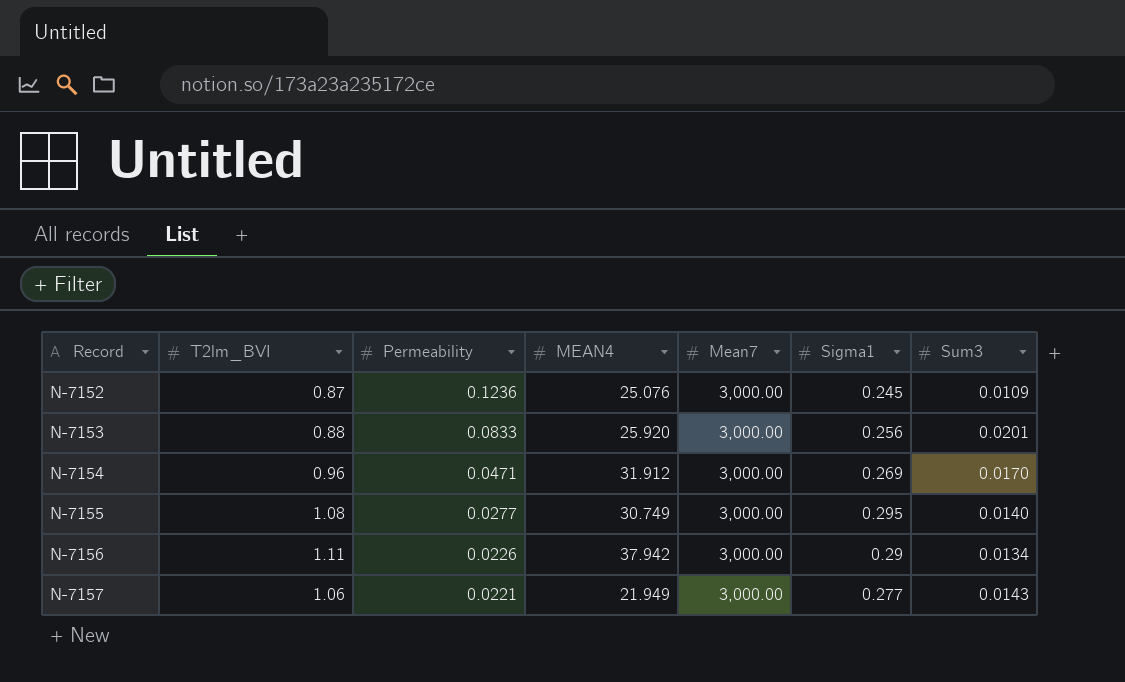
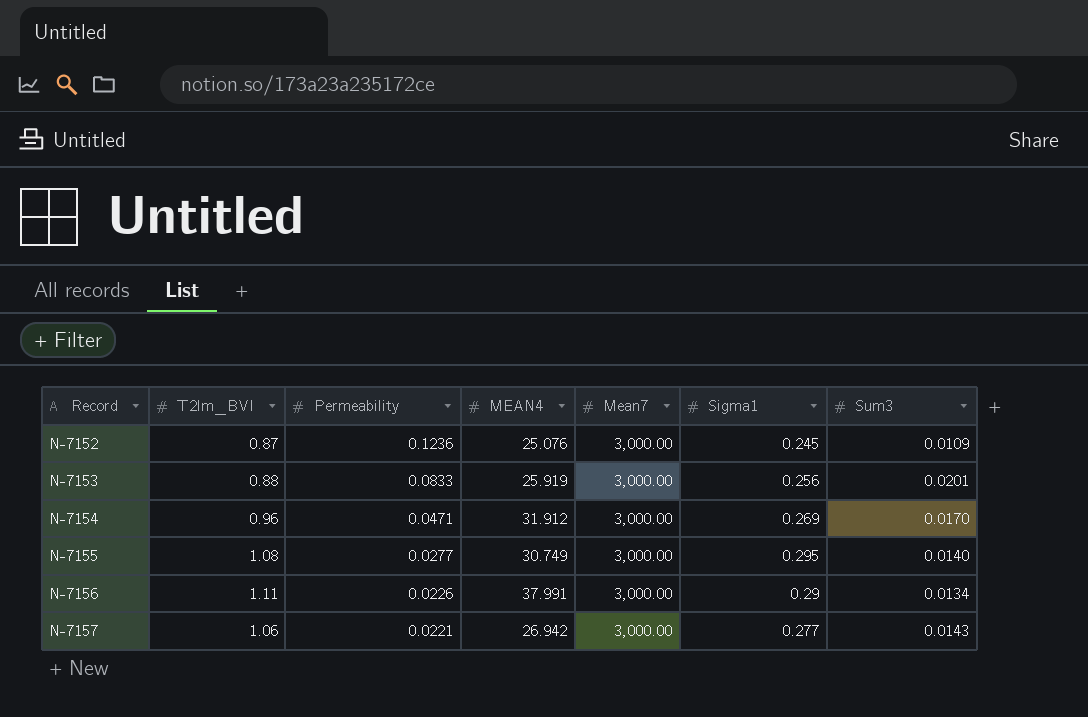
N-7153 | MEAN4: 25.920 -> 25.919
N-7156 | MEAN4: 37.942 -> 37.991
N-7157 | MEAN4: 21.949 -> 26.942

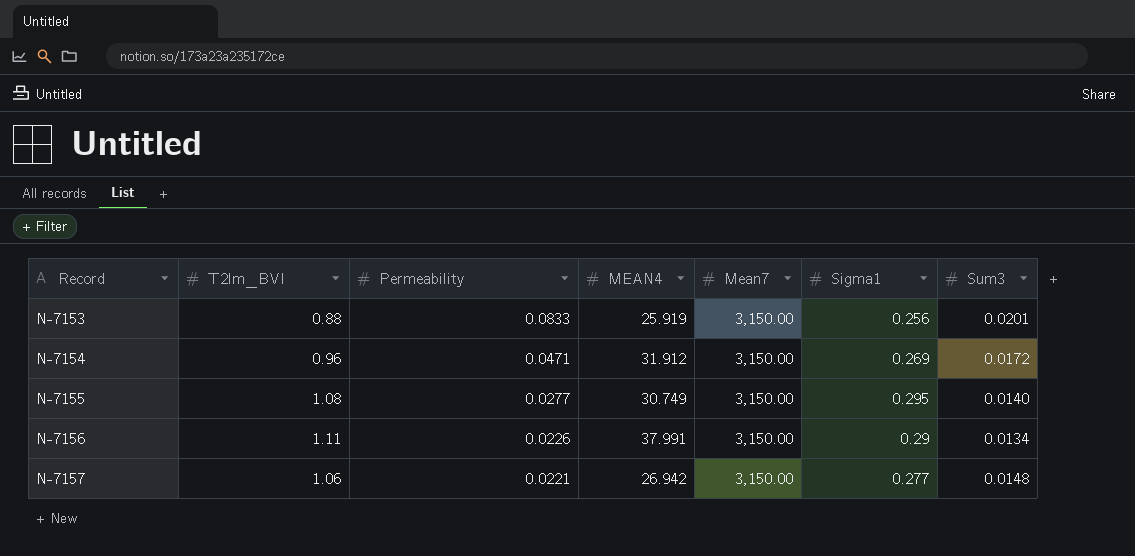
row N-7152: 0.87 | 0.1236 | 25.076 | 3,000.00 | 0.245 | 0.0109 -> none
N-7153 | Mean7: 3,000.00 -> 3,150.00
N-7154 | Mean7: 3,000.00 -> 3,150.00
N-7154 | Sum3: 0.0170 -> 0.0172
N-7155 | Mean7: 3,000.00 -> 3,150.00
N-7156 | Mean7: 3,000.00 -> 3,150.00
N-7157 | Mean7: 3,000.00 -> 3,150.00
N-7157 | Sum3: 0.0143 -> 0.0148

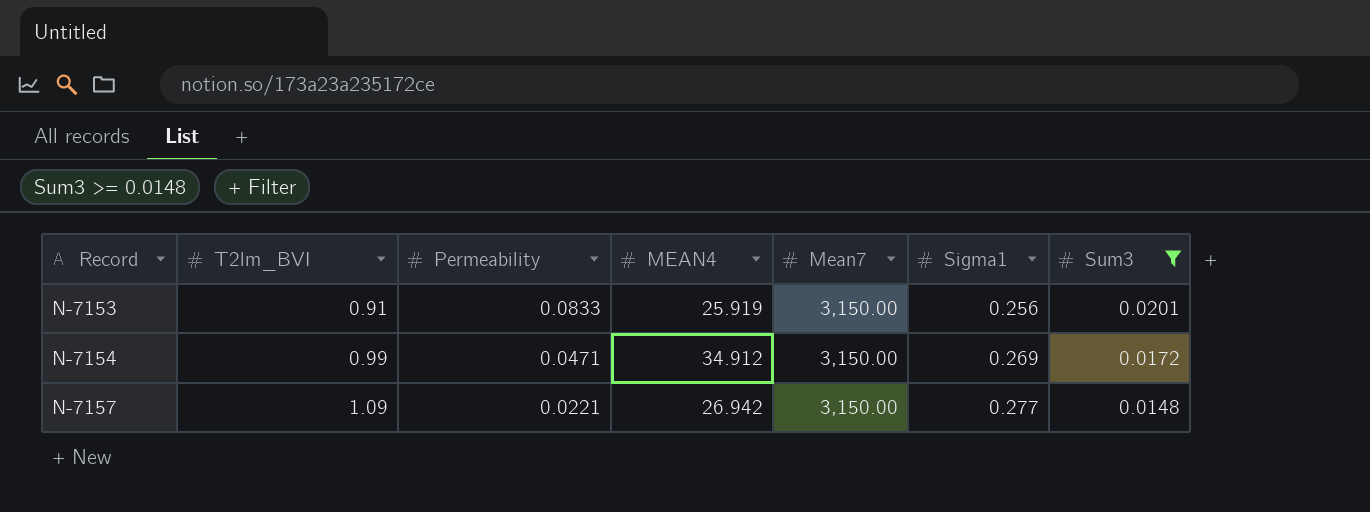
filter: none -> Sum3 >= 0.0148
N-7153 | T2lm_BVI: 0.88 -> 0.91
N-7154 | T2lm_BVI: 0.96 -> 0.99
N-7154 | MEAN4: 31.912 -> 34.912
N-7157 | T2lm_BVI: 1.06 -> 1.09

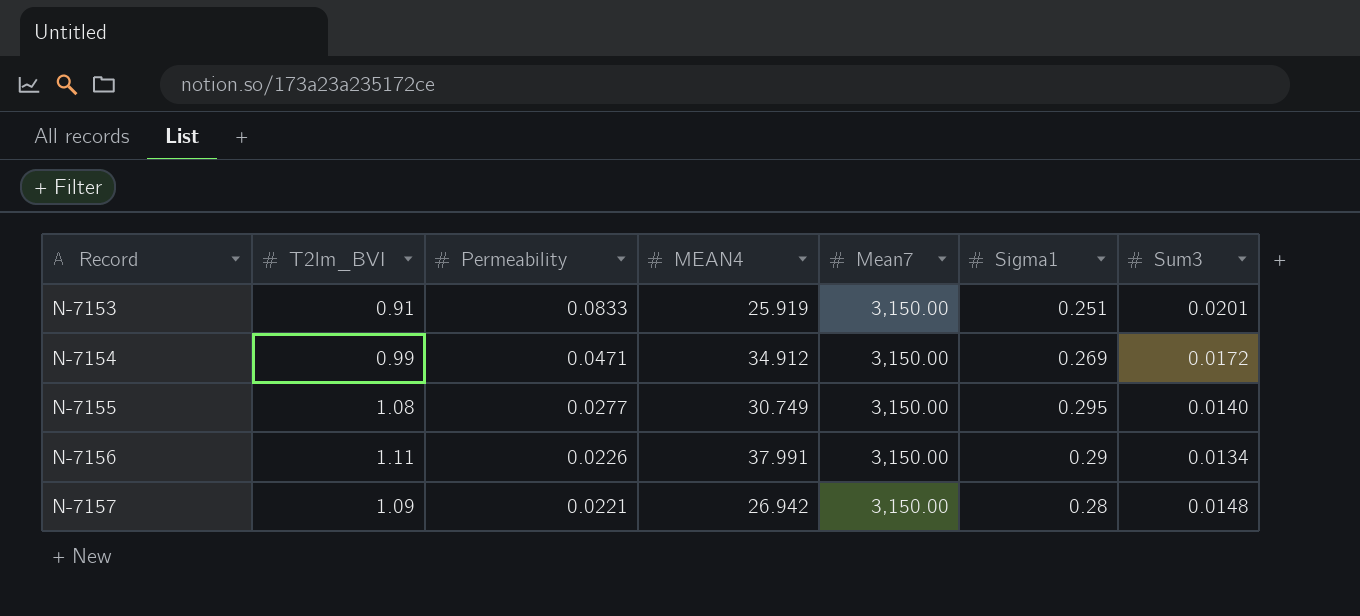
filter: Sum3 >= 0.0148 -> none
N-7153 | Sigma1: 0.256 -> 0.251
N-7157 | Sigma1: 0.277 -> 0.28

